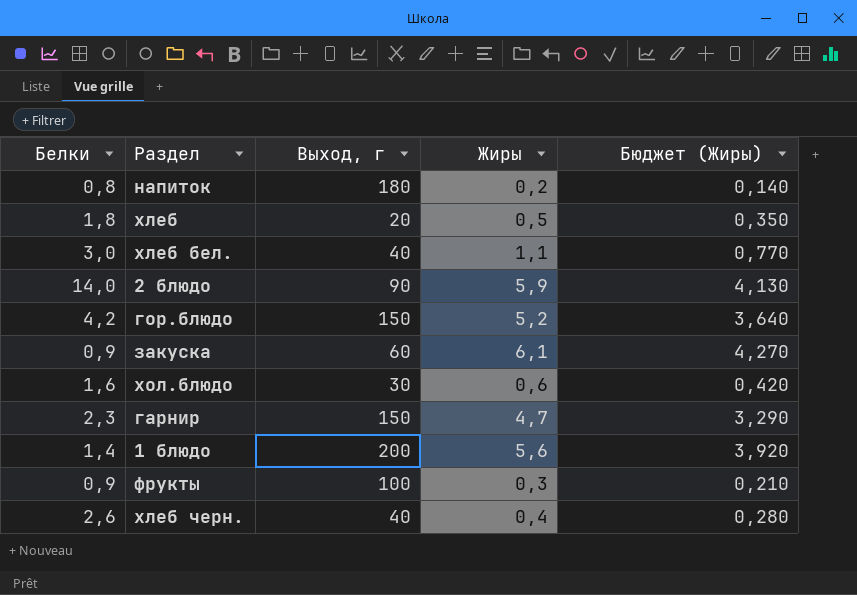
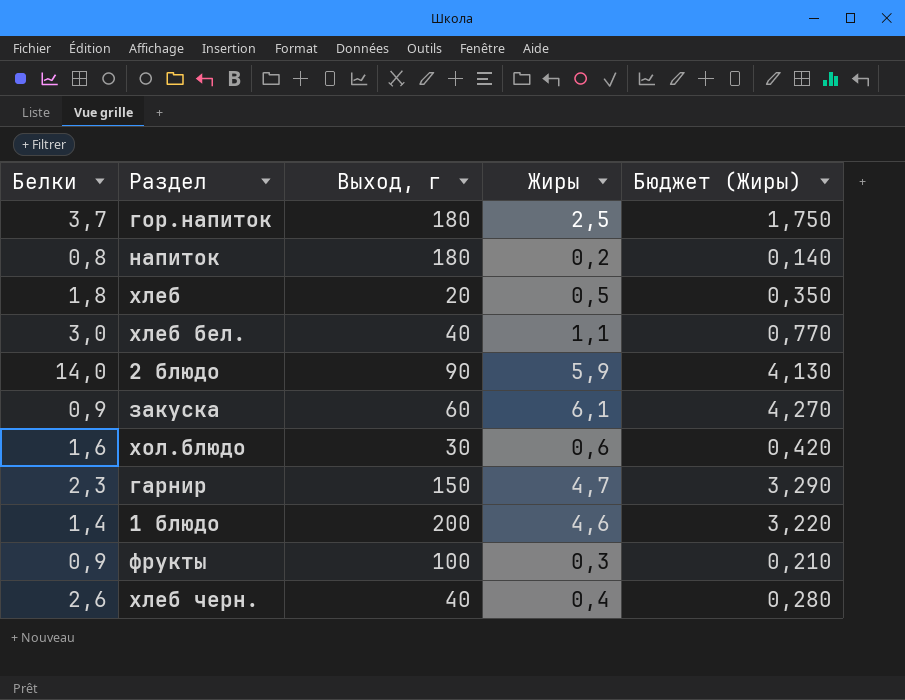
row гор.блюдо: 4,2 | 150 | 5,2 | 3,640 -> none
row гор.напиток: none -> 3,7 | 180 | 2,5 | 1,750
1 блюдо | Жиры: 5,6 -> 4,6
1 блюдо | Бюджет (Жиры): 3,920 -> 3,220

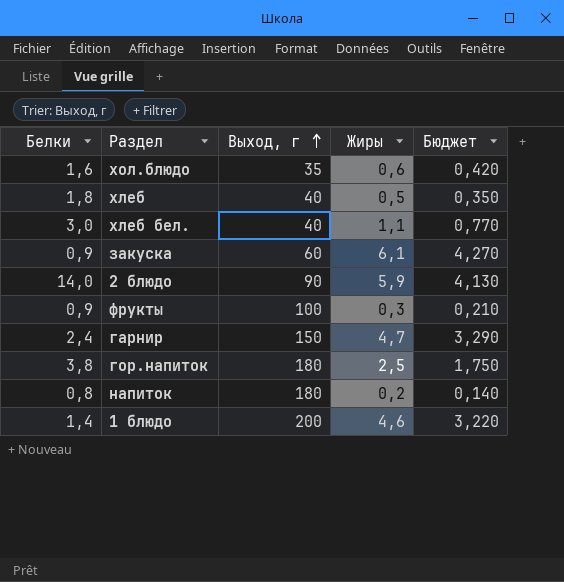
row order: none -> Выход, г ascending
column name: Бюджет (Жиры) -> Бюджет
row хлеб черн.: 2,6 | 40 | 0,4 | 0,280 -> none
хол.блюдо | Выход, г: 30 -> 35
хлеб | Выход, г: 20 -> 40
гарнир | Белки: 2,3 -> 2,4
гор.напиток | Белки: 3,7 -> 3,8

